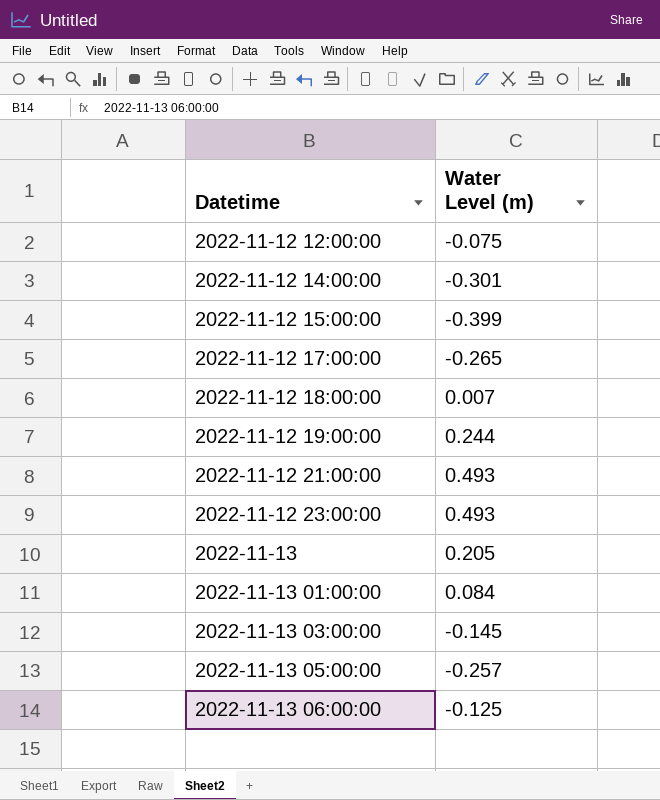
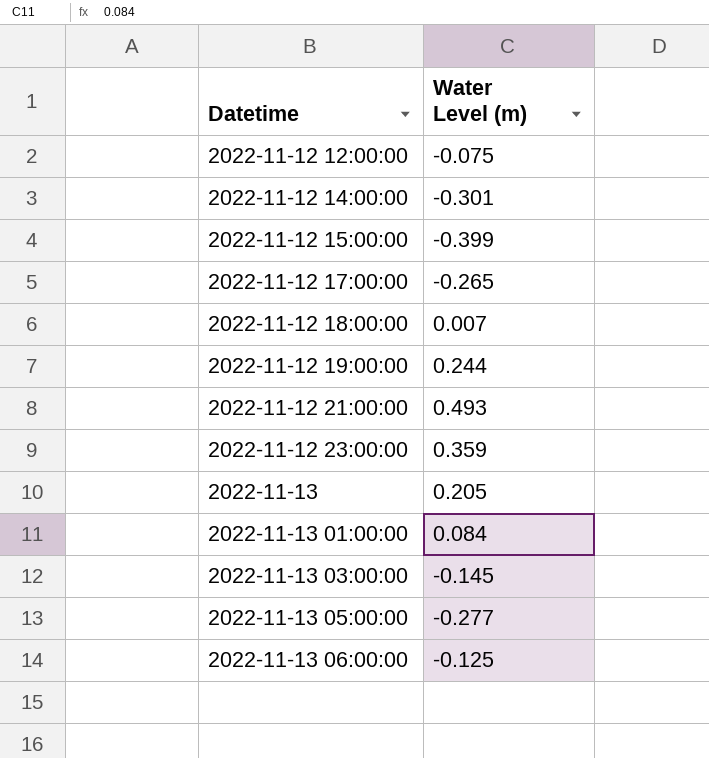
2022-11-12 23:00:00 | Water Level (m): 0.493 -> 0.359
2022-11-13 05:00:00 | Water Level (m): -0.257 -> -0.277

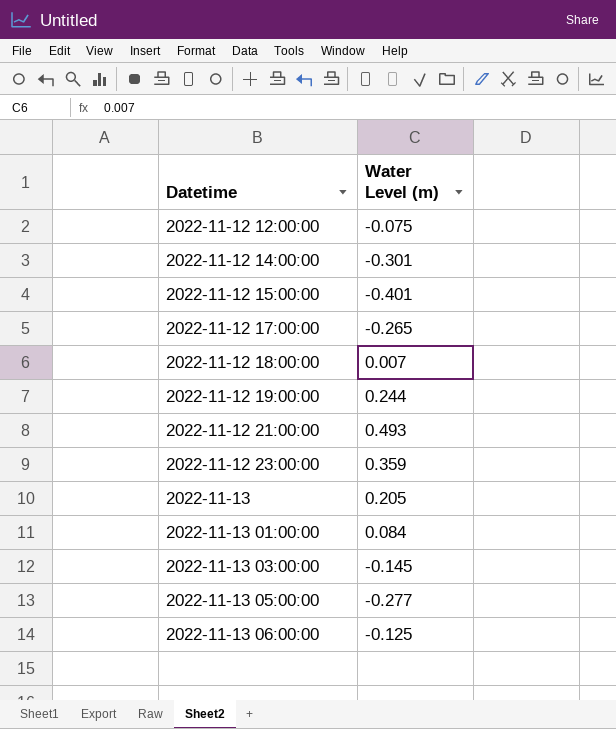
2022-11-12 15:00:00 | Water Level (m): -0.399 -> -0.401

